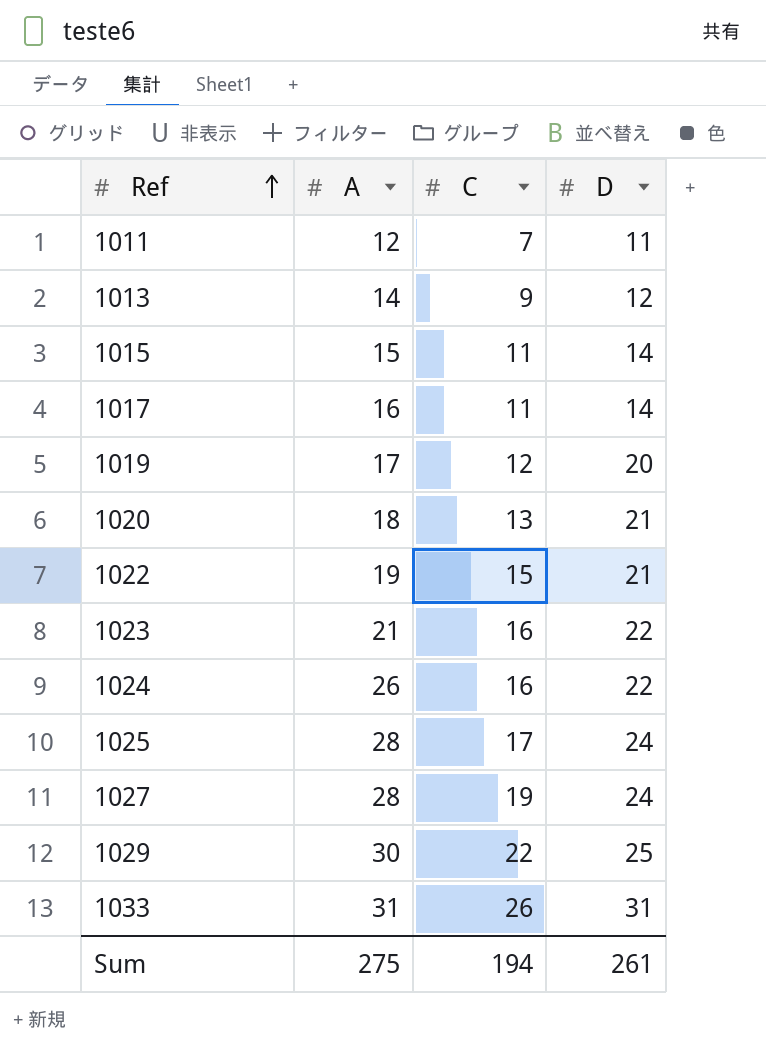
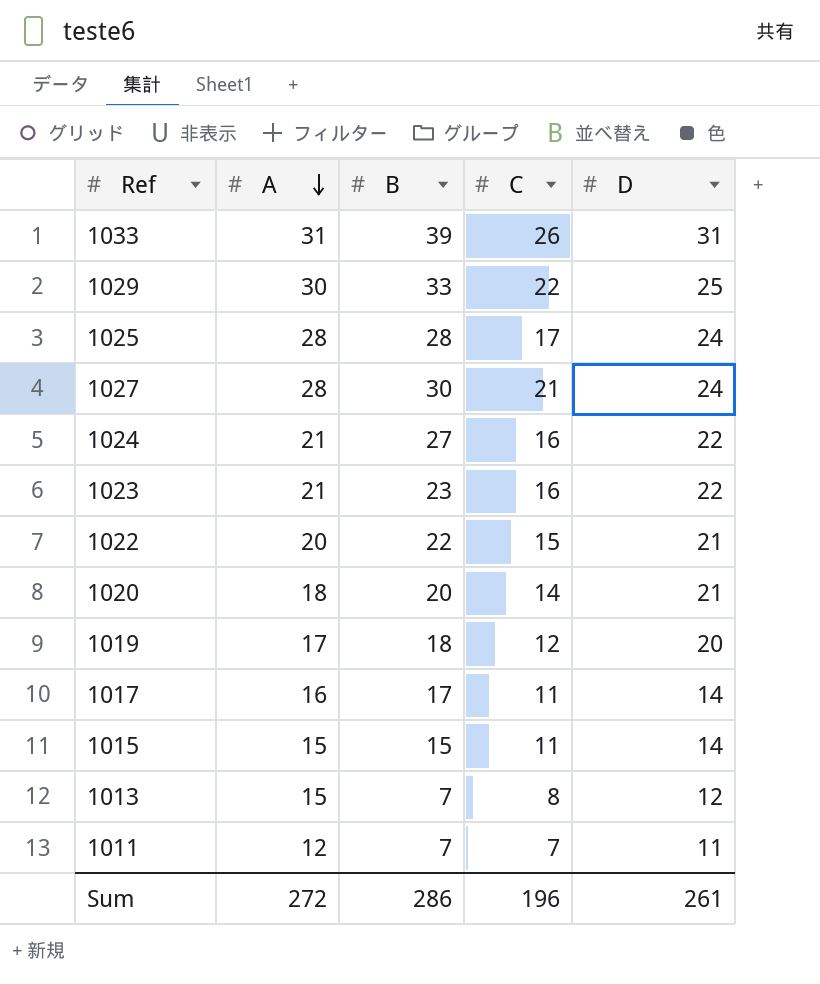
row order: Ref ascending -> A descending
column B | position: none -> 3
1027 | C: 19 -> 21
1024 | A: 26 -> 21
1022 | A: 19 -> 20
1020 | C: 13 -> 14
1013 | A: 14 -> 15
1013 | C: 9 -> 8
Sum | A: 275 -> 272
Sum | C: 194 -> 196

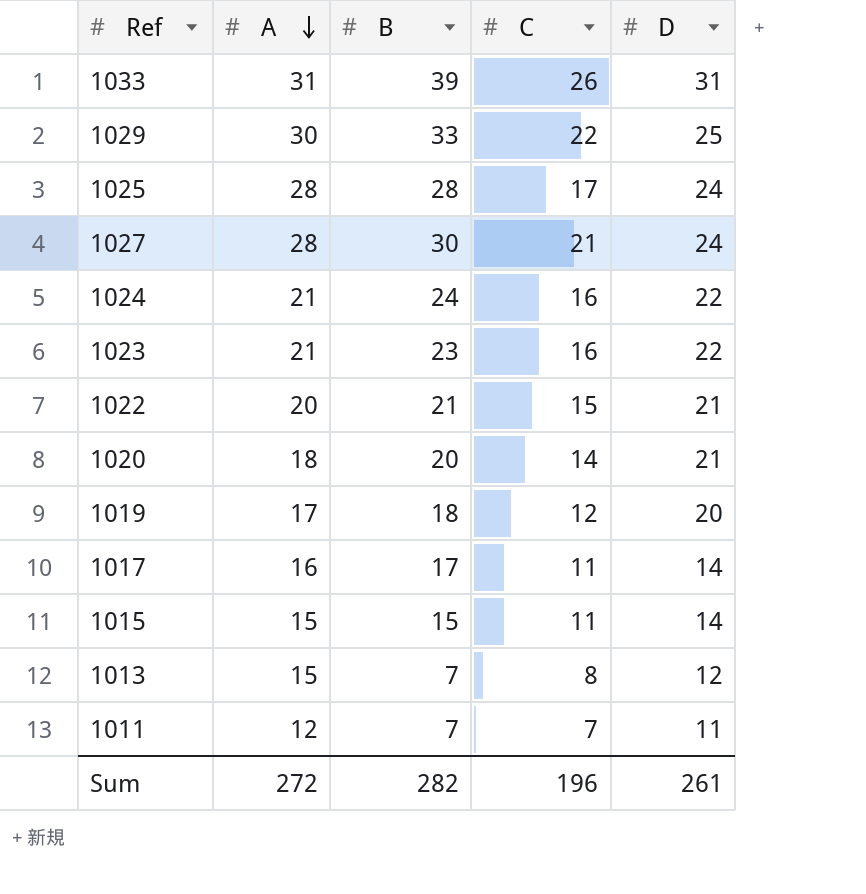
1024 | B: 27 -> 24
1022 | B: 22 -> 21
Sum | B: 286 -> 282

